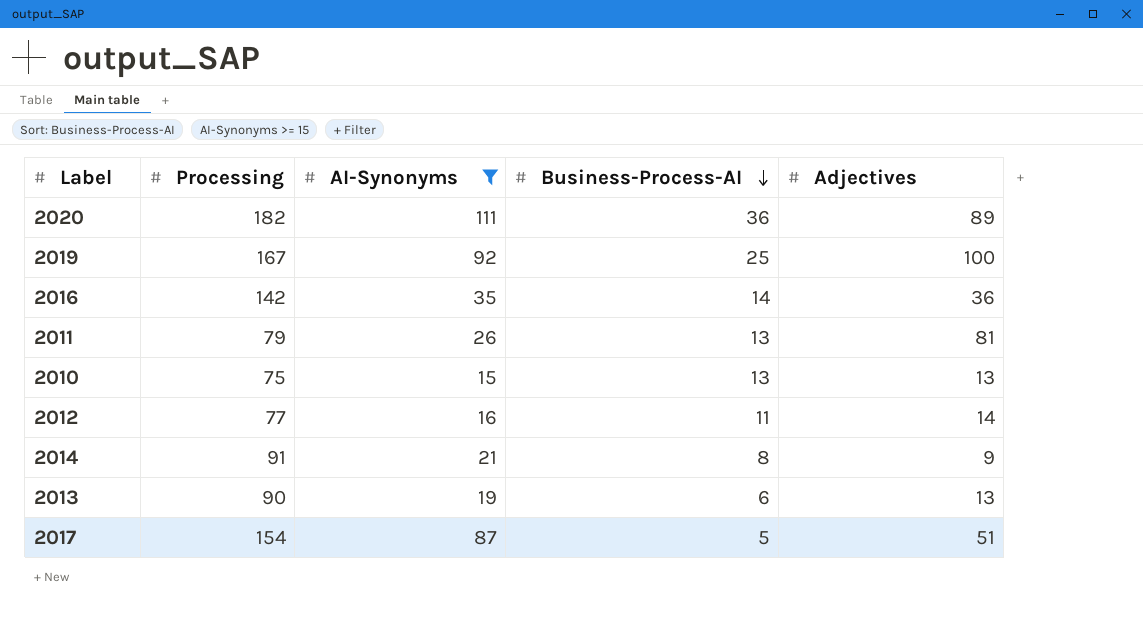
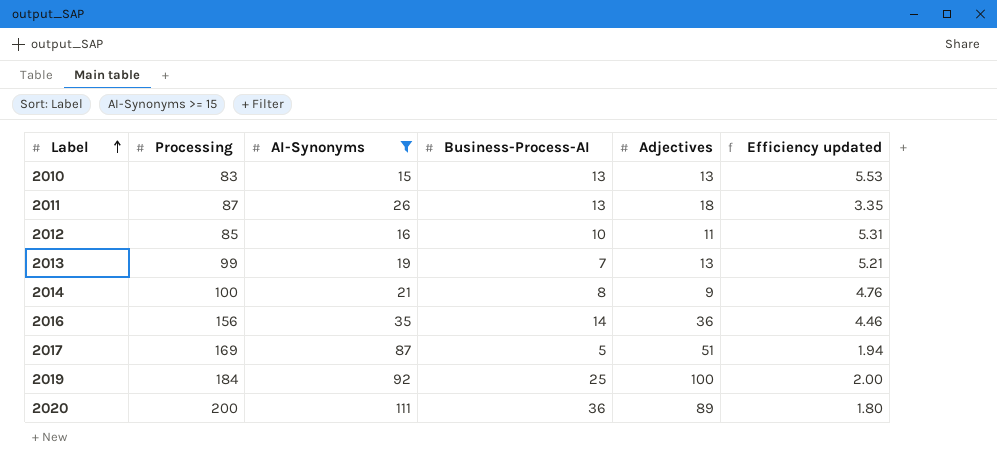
row order: Business-Process-AI descending -> Label ascending
column Efficiency updated | formula: none -> [Processing] / [AI-Synonyms]
2010 | Processing: 75 -> 83
2011 | Processing: 79 -> 87
2011 | Adjectives: 81 -> 18
2012 | Processing: 77 -> 85
2012 | Business-Process-AI: 11 -> 10
2012 | Adjectives: 14 -> 11
2013 | Processing: 90 -> 99
2013 | Business-Process-AI: 6 -> 7
2014 | Processing: 91 -> 100
2016 | Processing: 142 -> 156
2017 | Processing: 154 -> 169
2019 | Processing: 167 -> 184
2020 | Processing: 182 -> 200

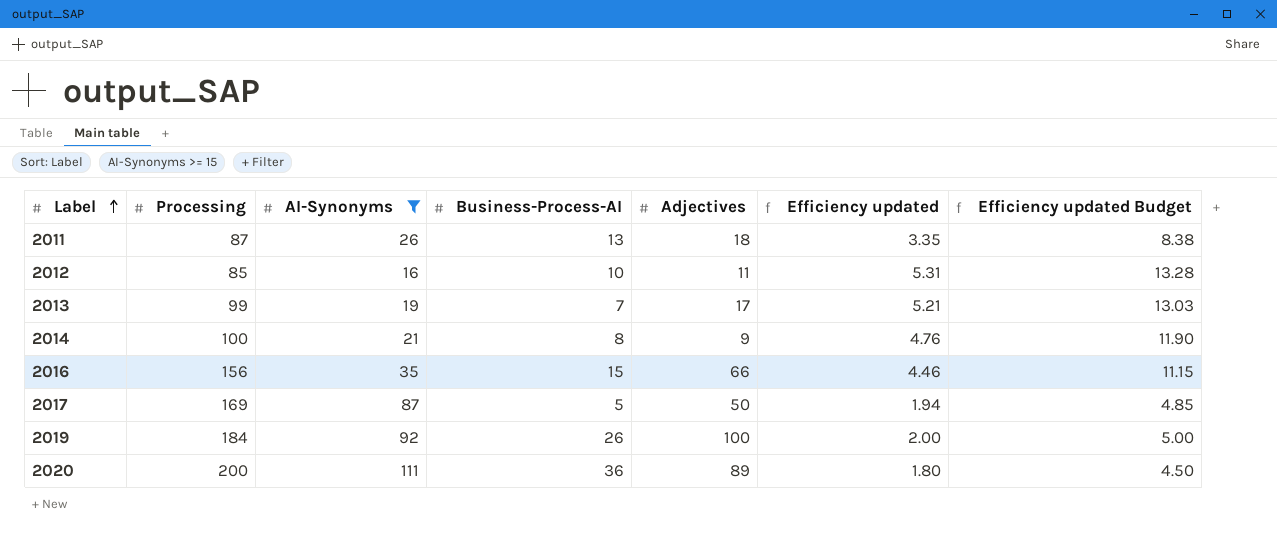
column Efficiency updated Budget | formula: none -> [Efficiency updated] * 2.5
row 2010: 83 | 15 | 13 | 13 | 5.53 -> none
2013 | Adjectives: 13 -> 17
2016 | Business-Process-AI: 14 -> 15
2016 | Adjectives: 36 -> 66
2017 | Adjectives: 51 -> 50
2019 | Business-Process-AI: 25 -> 26

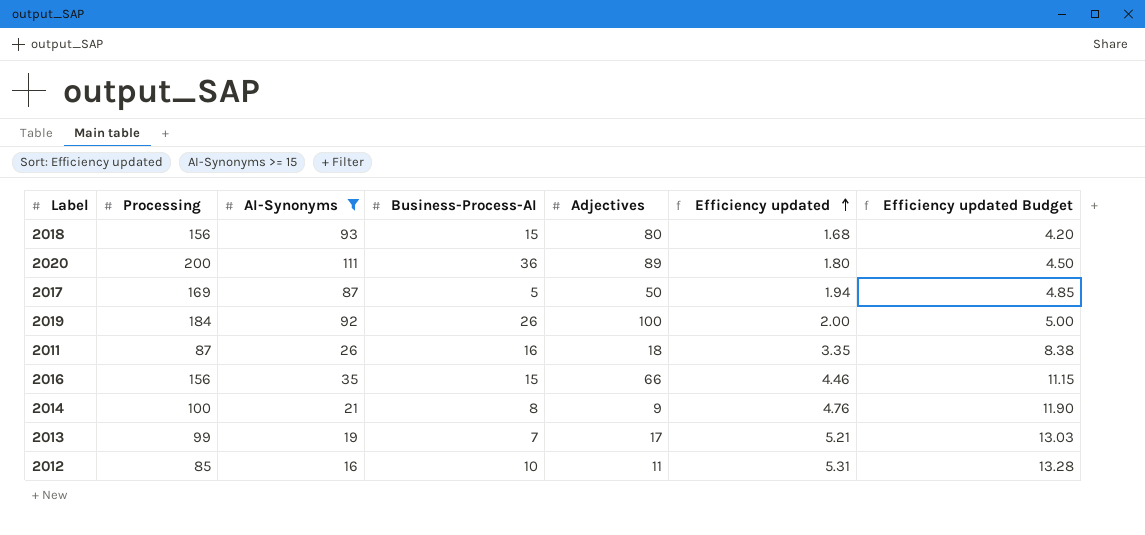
row order: Label ascending -> Efficiency updated ascending
row 2018: none -> 156 | 93 | 15 | 80 | 1.68 | 4.20
2011 | Business-Process-AI: 13 -> 16

